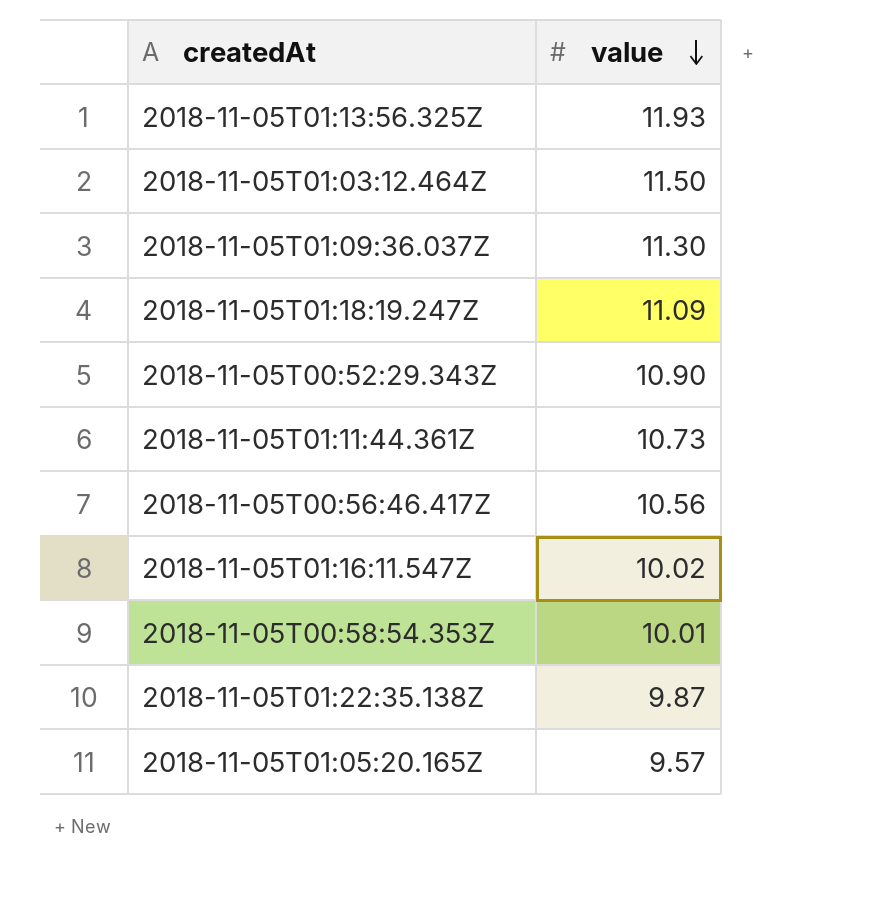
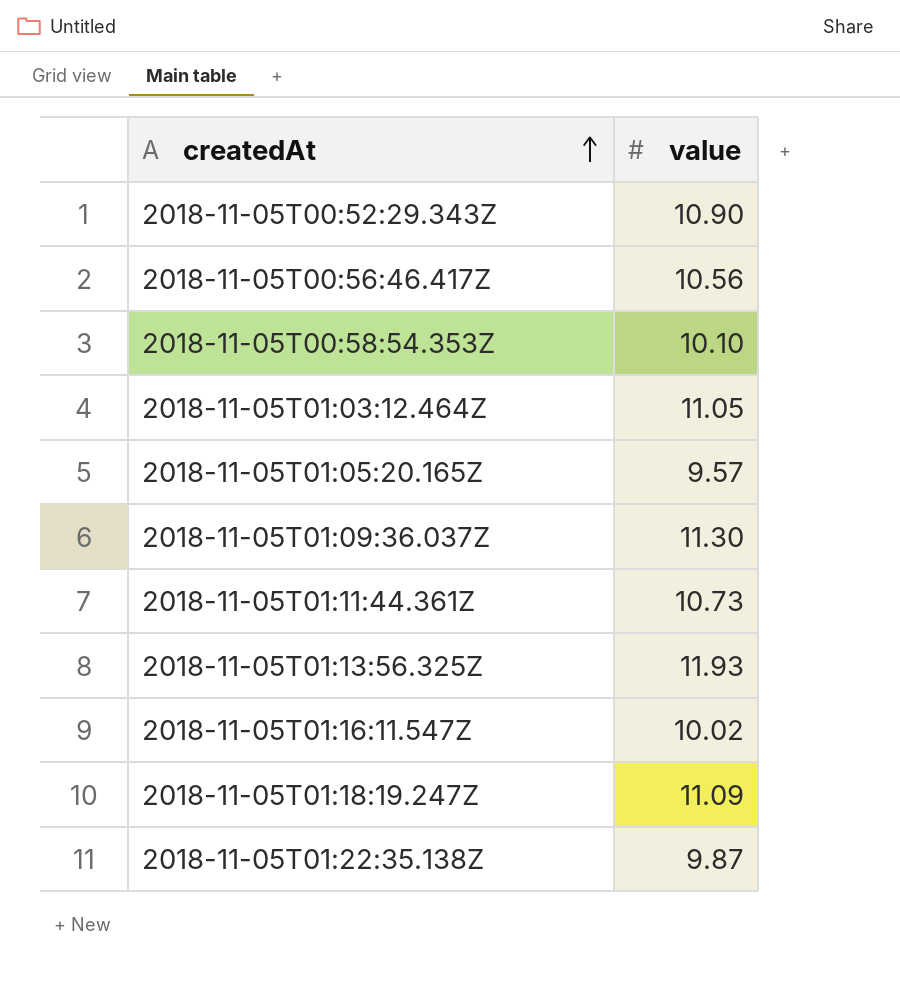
row order: value descending -> createdAt ascending
2018-11-05T00:58:54.353Z | value: 10.01 -> 10.10
2018-11-05T01:03:12.464Z | value: 11.50 -> 11.05

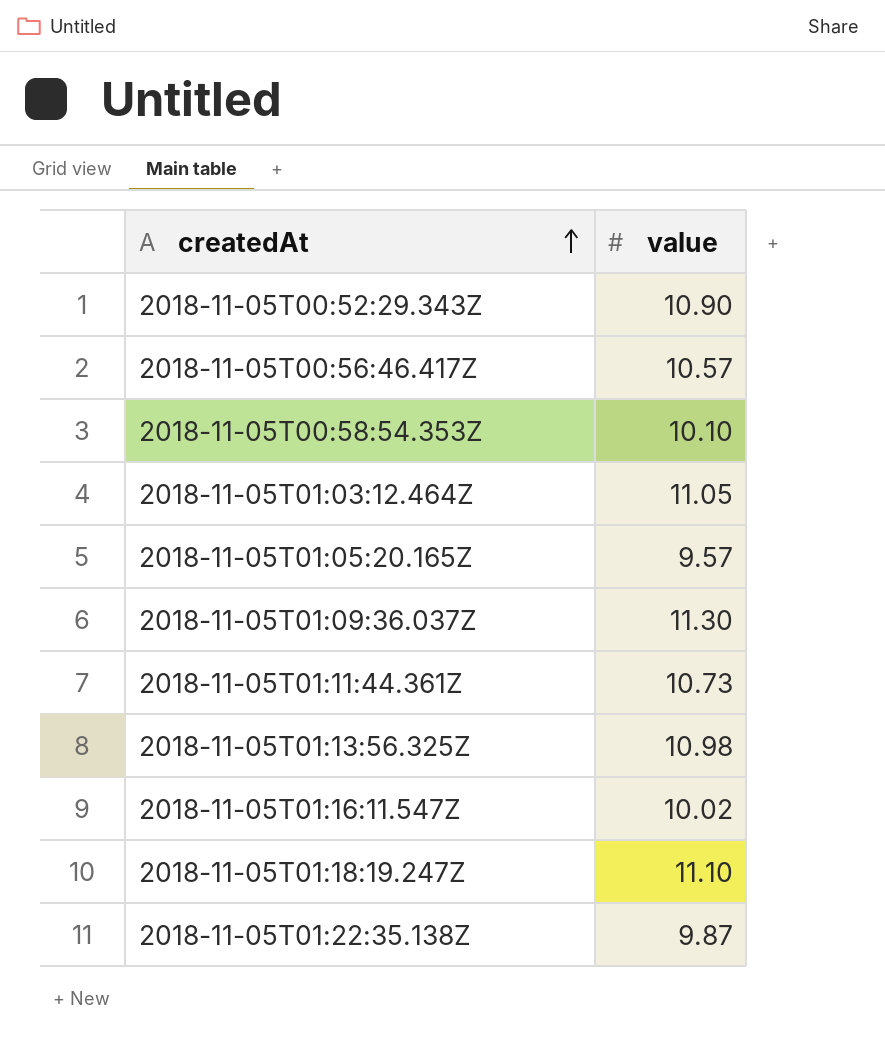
2018-11-05T00:56:46.417Z | value: 10.56 -> 10.57
2018-11-05T01:13:56.325Z | value: 11.93 -> 10.98
2018-11-05T01:18:19.247Z | value: 11.09 -> 11.10

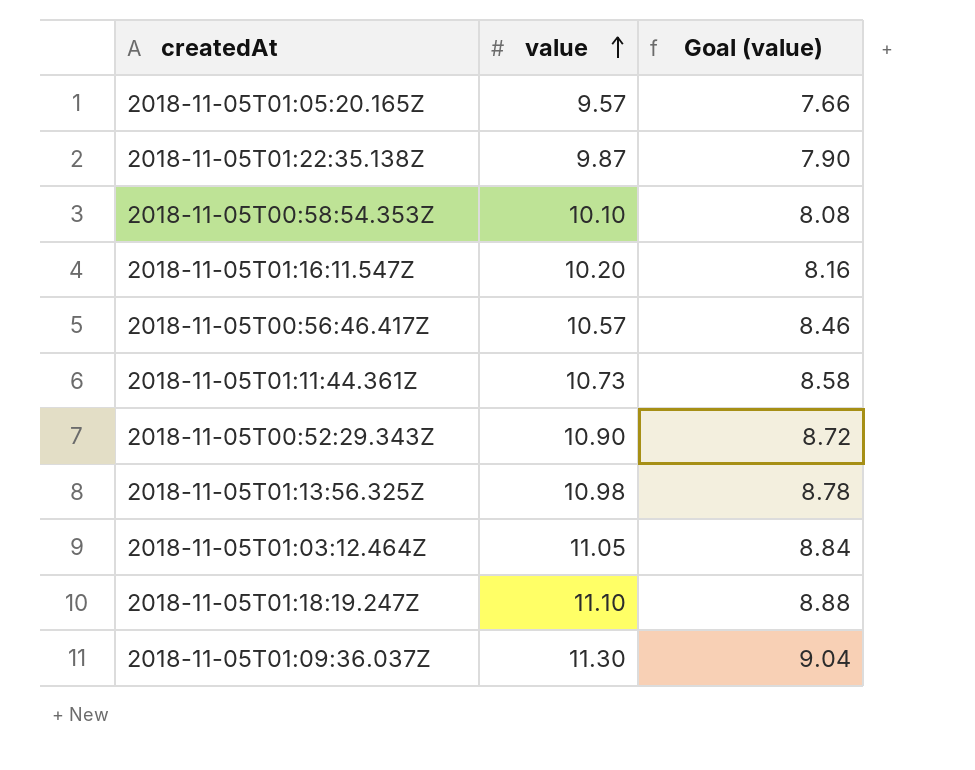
row order: createdAt ascending -> value ascending
column Goal (value) | formula: none -> [value] * 0.8
2018-11-05T01:16:11.547Z | value: 10.02 -> 10.20

